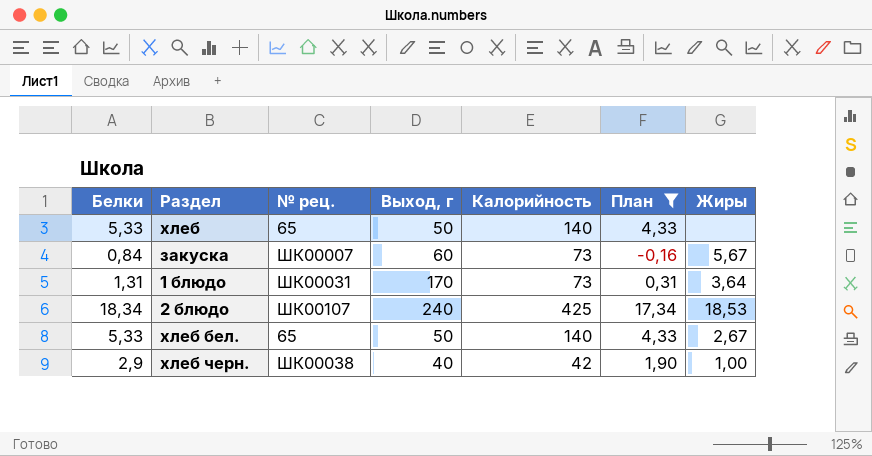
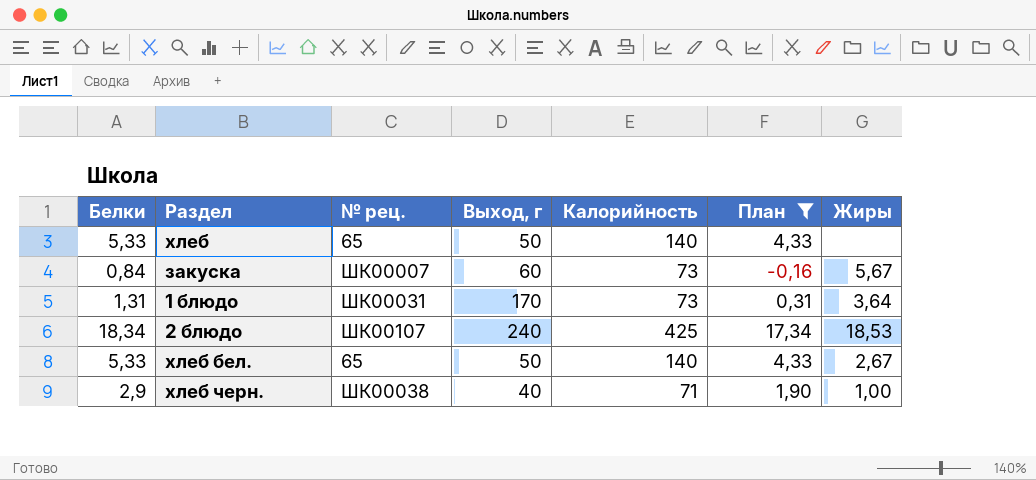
хлеб черн. | Калорийность: 42 -> 71

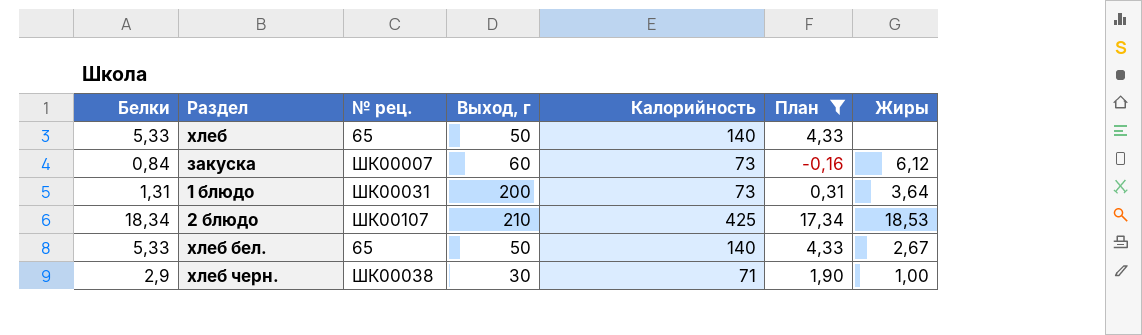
закуска | Жиры: 5,67 -> 6,12
1 блюдо | Выход, г: 170 -> 200
2 блюдо | Выход, г: 240 -> 210
хлеб черн. | Выход, г: 40 -> 30

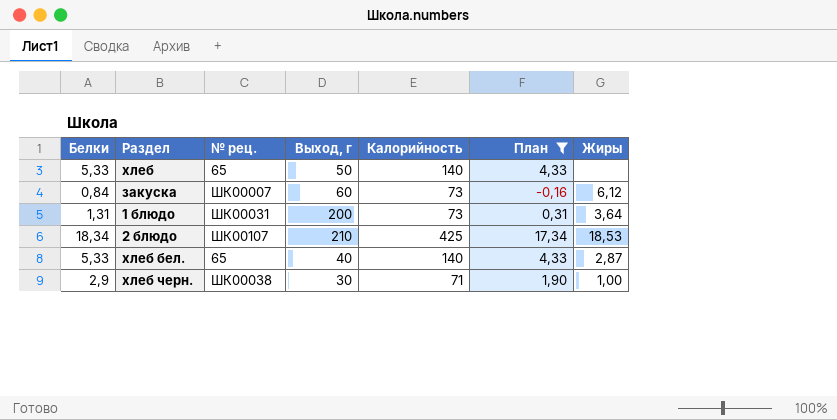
хлеб бел. | Выход, г: 50 -> 40
хлеб бел. | Жиры: 2,67 -> 2,87

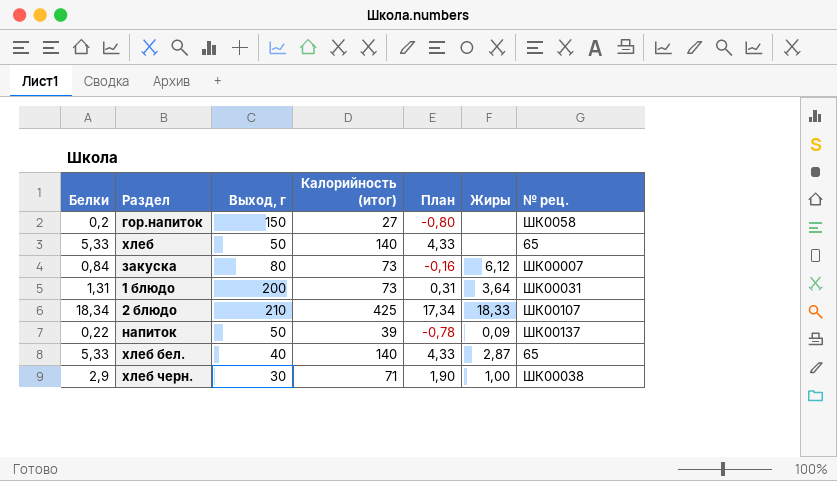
filter: План >= -0,16 -> none
column name: Калорийность -> Калорийность (итог)
column № рец. | position: 3 -> 7
закуска | Выход, г: 60 -> 80
2 блюдо | Жиры: 18,53 -> 18,33

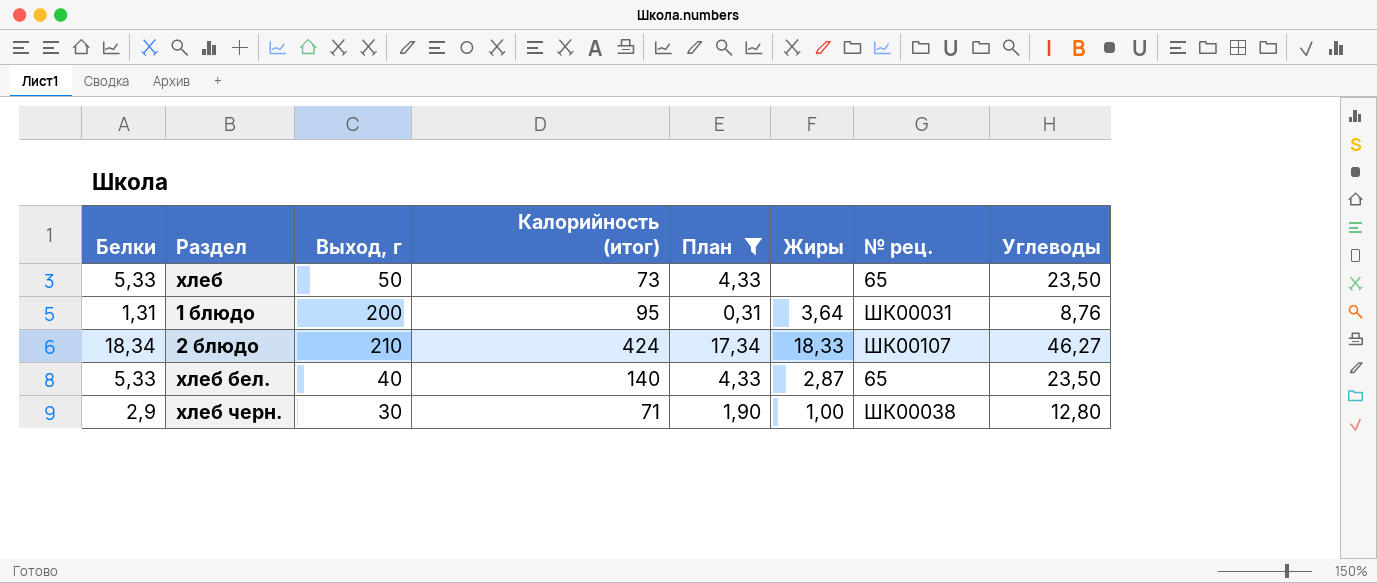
filter: none -> План >= 0,31
column Углеводы | position: none -> 8
хлеб | Калорийность (итог): 140 -> 73
1 блюдо | Калорийность (итог): 73 -> 95
2 блюдо | Калорийность (итог): 425 -> 424

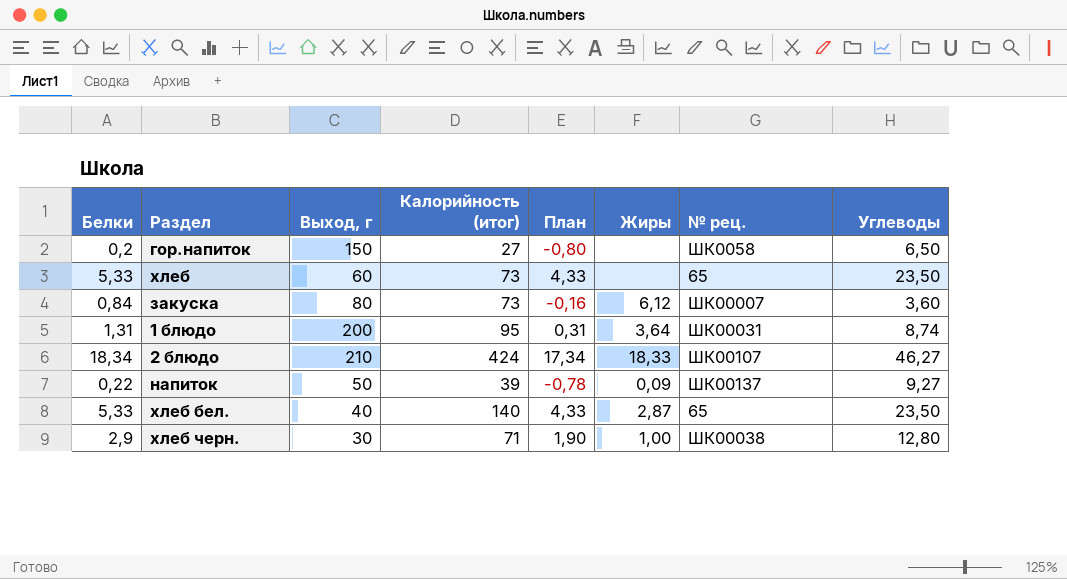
filter: План >= 0,31 -> none
хлеб | Выход, г: 50 -> 60
1 блюдо | Углеводы: 8,76 -> 8,74

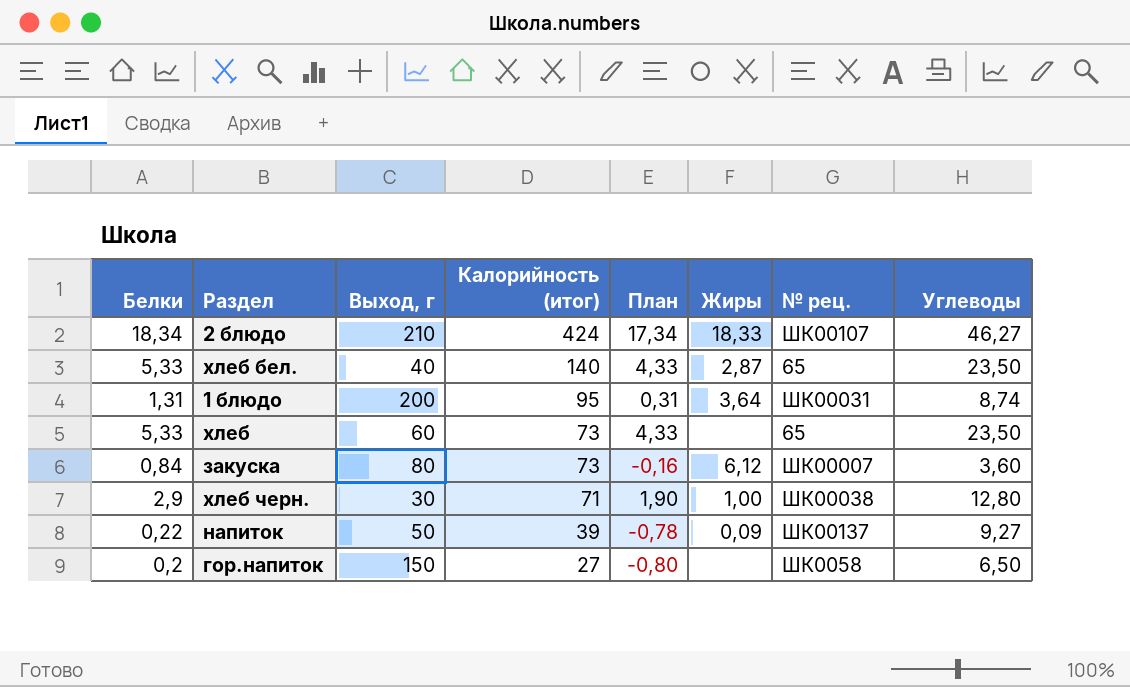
row order: none -> Калорийность (итог) descending

